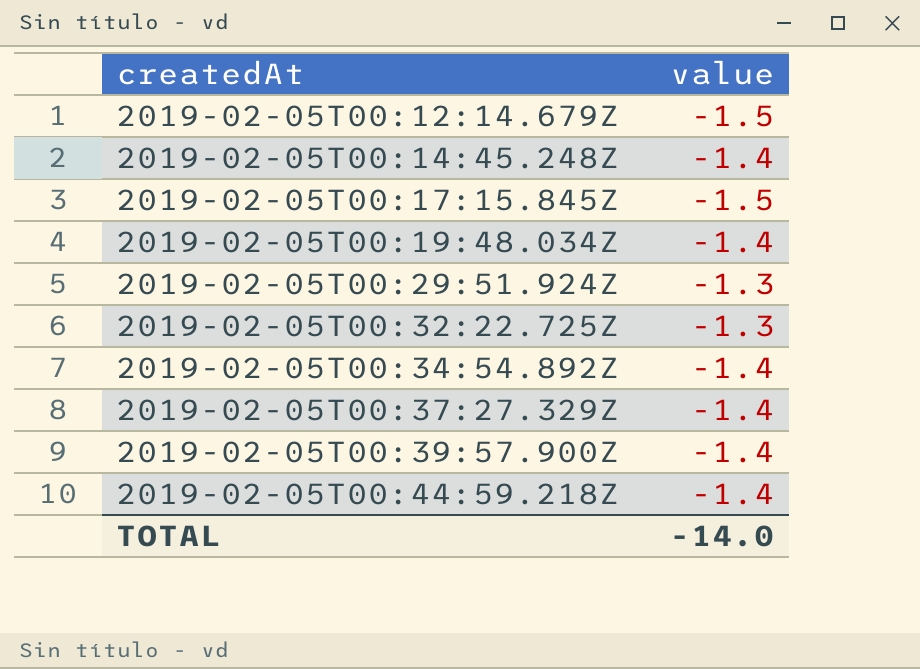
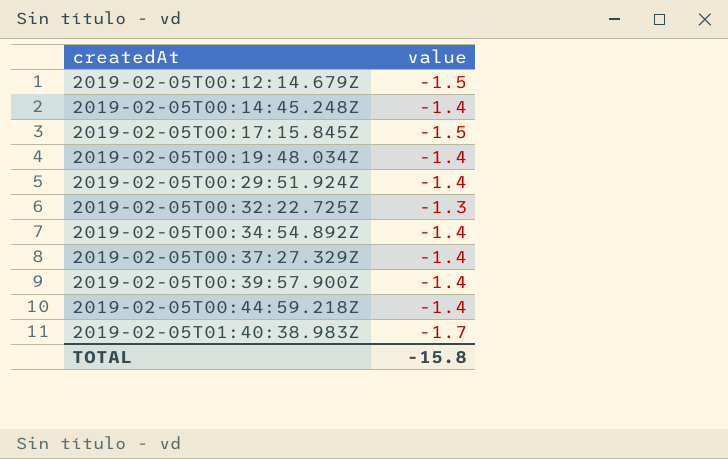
2019-02-05T00:29:51.924Z | value: -1.3 -> -1.4
row 2019-02-05T01:40:38.983Z: none -> -1.7
TOTAL | value: -14.0 -> -15.8

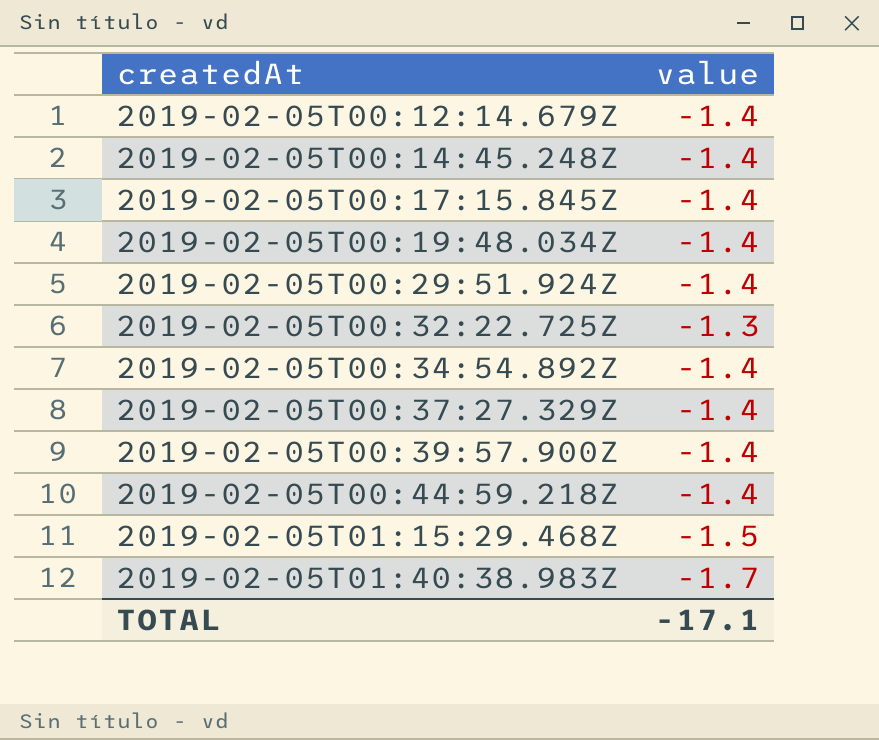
2019-02-05T00:12:14.679Z | value: -1.5 -> -1.4
2019-02-05T00:17:15.845Z | value: -1.5 -> -1.4
row 2019-02-05T01:15:29.468Z: none -> -1.5
TOTAL | value: -15.8 -> -17.1

